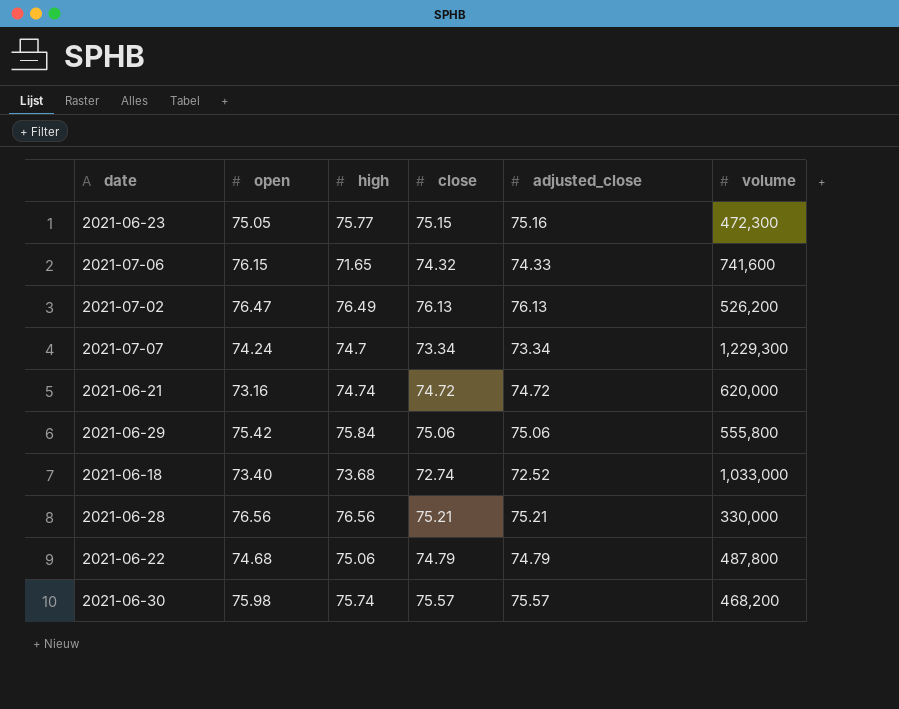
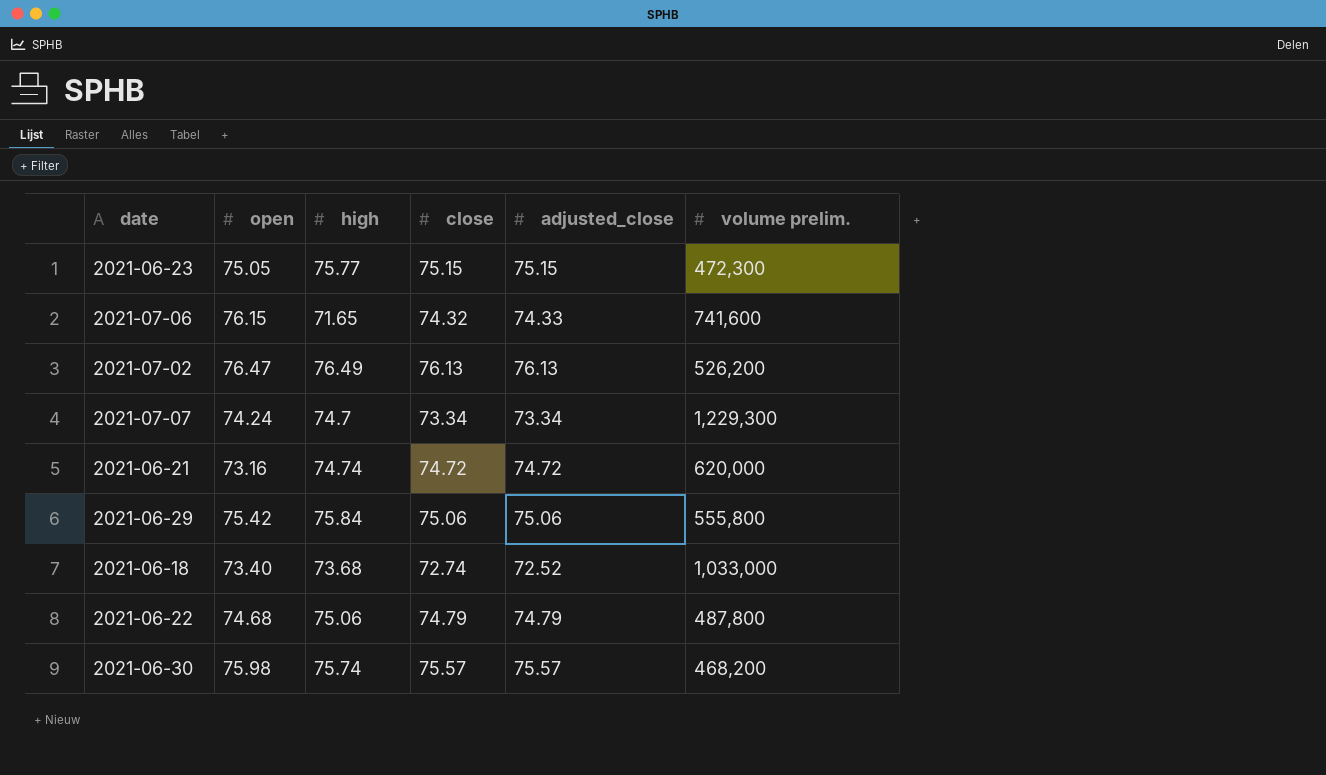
column name: volume -> volume prelim.
row 2021-06-28: 76.56 | 76.56 | 75.21 | 75.21 | 330,000 -> none
2021-06-23 | adjusted_close: 75.16 -> 75.15

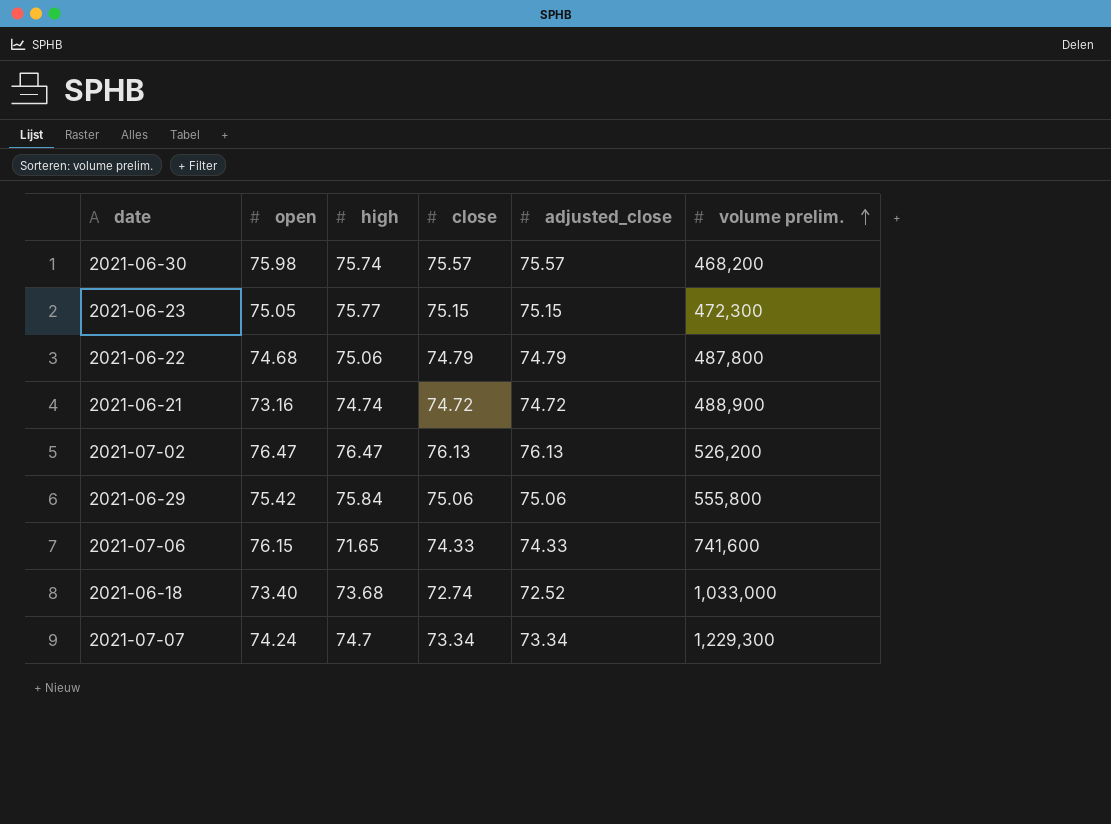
row order: none -> volume prelim. ascending
2021-06-21 | volume prelim.: 620,000 -> 488,900
2021-07-02 | high: 76.49 -> 76.47
2021-07-06 | close: 74.32 -> 74.33

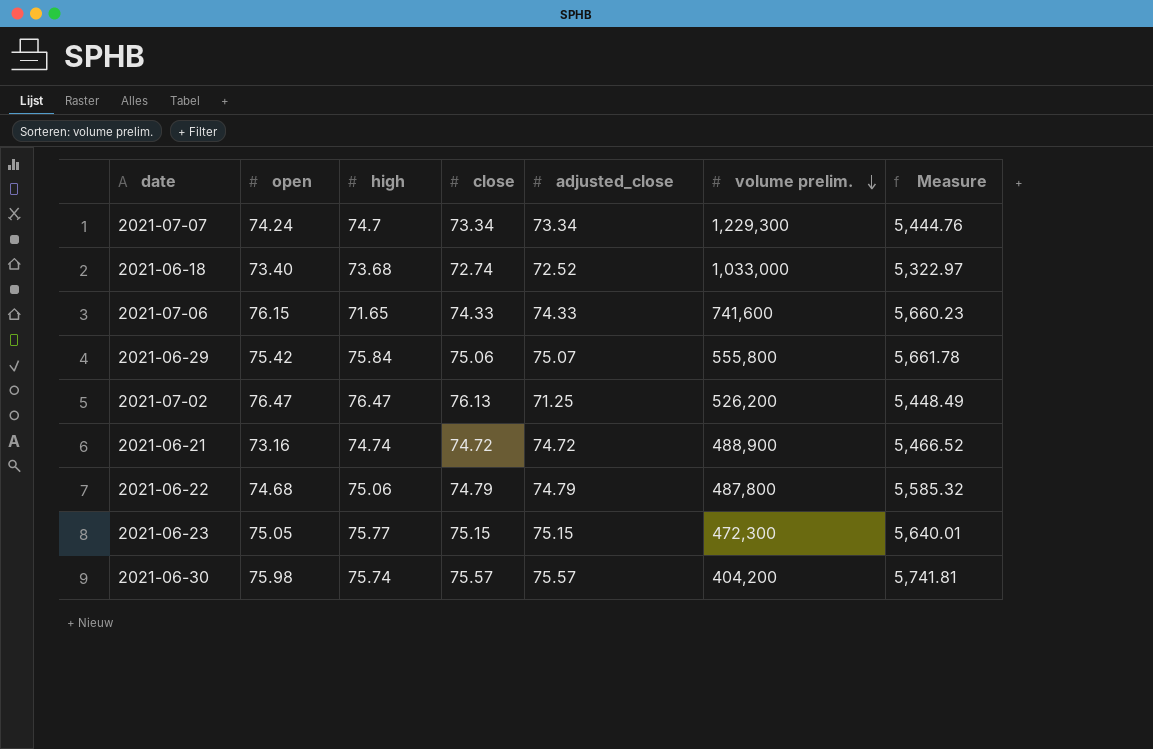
row order: volume prelim. ascending -> volume prelim. descending
column Measure | formula: none -> [open] * [adjusted_close]
2021-06-29 | adjusted_close: 75.06 -> 75.07
2021-07-02 | adjusted_close: 76.13 -> 71.25
2021-06-30 | volume prelim.: 468,200 -> 404,200

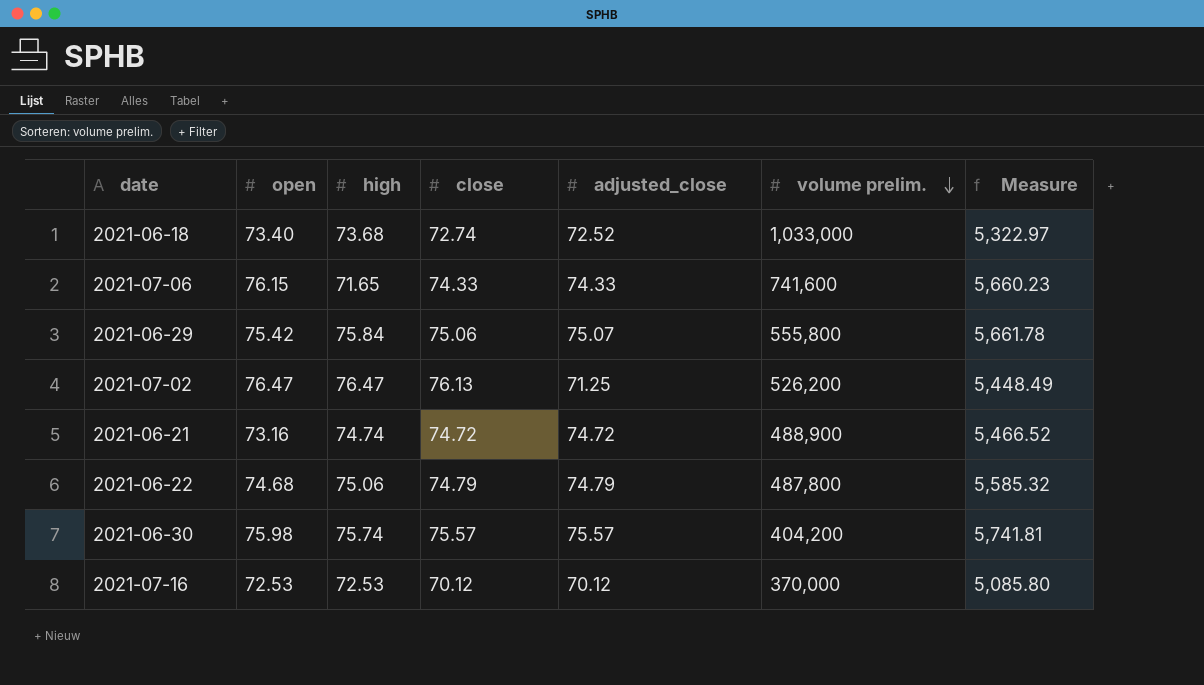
row 2021-07-07: 74.24 | 74.7 | 73.34 | 73.34 | 1,229,300 | 5,444.76 -> none
row 2021-06-23: 75.05 | 75.77 | 75.15 | 75.15 | 472,300 | 5,640.01 -> none
row 2021-07-16: none -> 72.53 | 72.53 | 70.12 | 70.12 | 370,000 | 5,085.80

